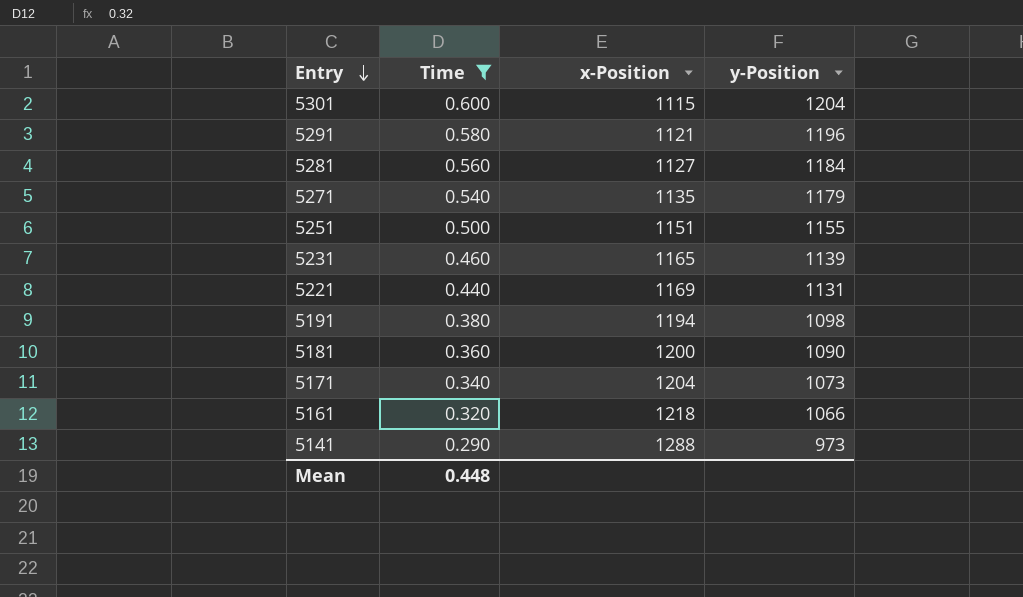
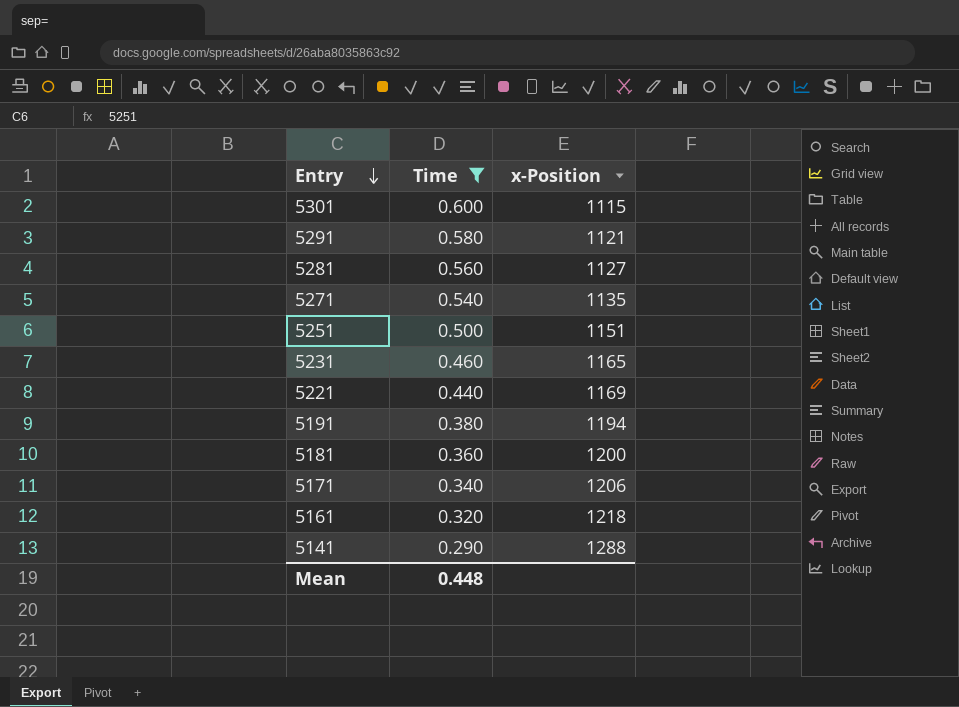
column y-Position | position: 4 -> none
5171 | x-Position: 1204 -> 1206

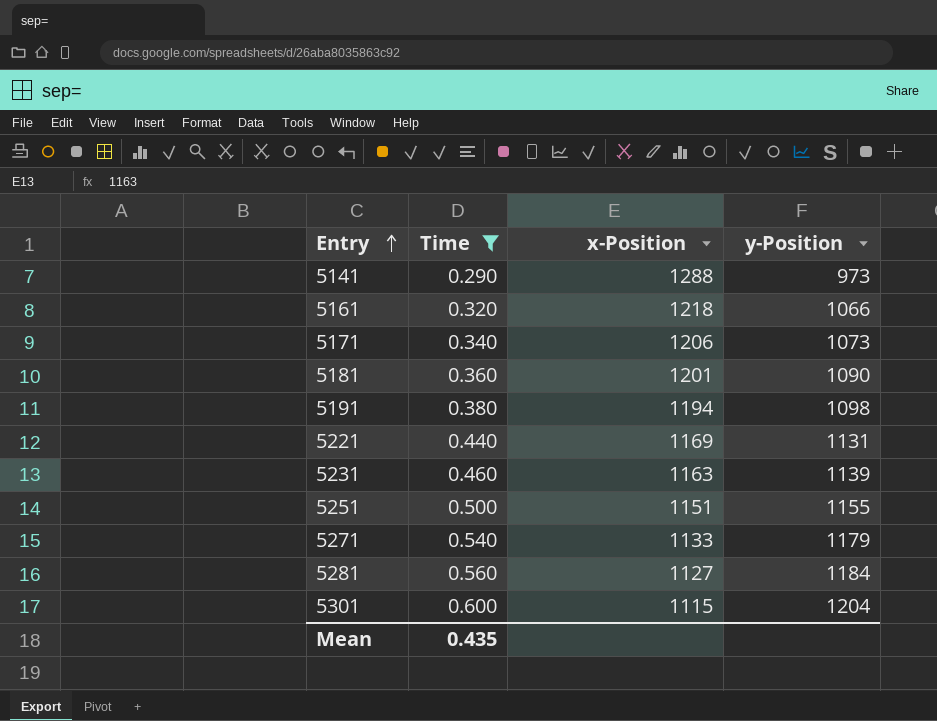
row order: Entry descending -> Entry ascending
column y-Position | position: none -> 4
row 5291: 0.580 | 1121 -> none
5181 | x-Position: 1200 -> 1201
5231 | x-Position: 1165 -> 1163
5271 | x-Position: 1135 -> 1133
Mean | Time: 0.448 -> 0.435

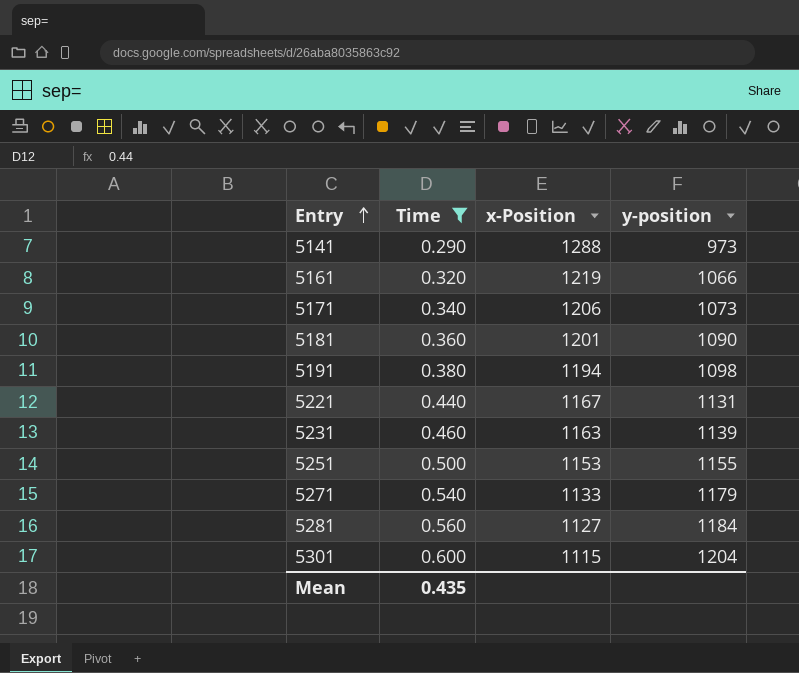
column name: y-Position -> y-position
5161 | x-Position: 1218 -> 1219
5221 | x-Position: 1169 -> 1167
5251 | x-Position: 1151 -> 1153

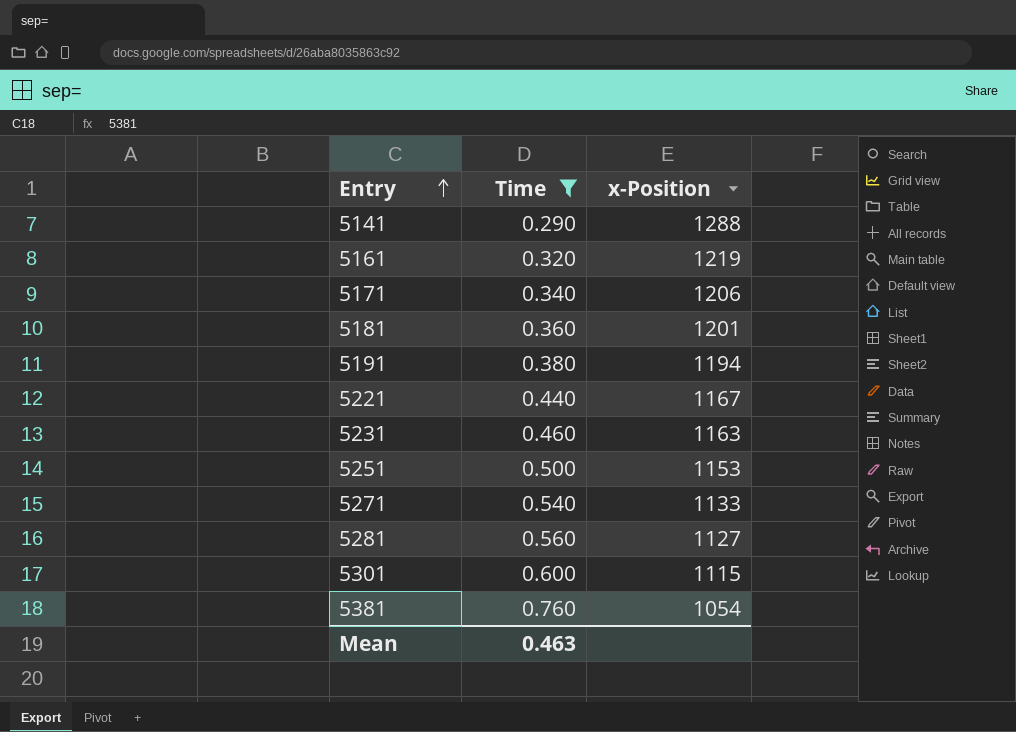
column y-position | position: 4 -> none
row 5381: none -> 0.760 | 1054
Mean | Time: 0.435 -> 0.463

